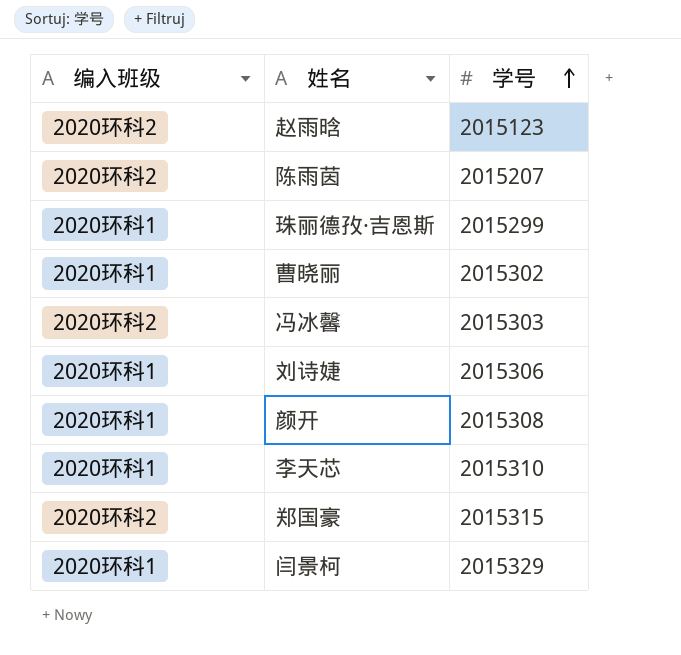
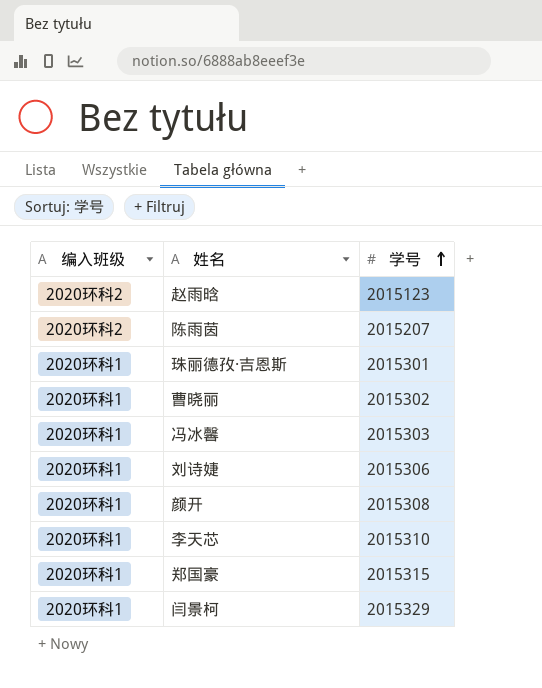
珠丽德孜·吉恩斯 | 学号: 2015299 -> 2015301
冯冰馨 | 编入班级: 2020环科2 -> 2020环科1
郑国豪 | 编入班级: 2020环科2 -> 2020环科1

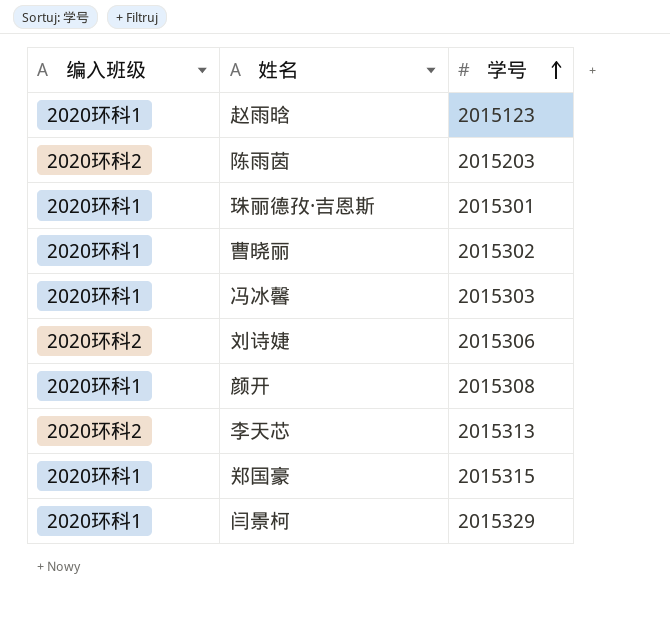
赵雨晗 | 编入班级: 2020环科2 -> 2020环科1
陈雨茵 | 学号: 2015207 -> 2015203
刘诗婕 | 编入班级: 2020环科1 -> 2020环科2
李天芯 | 编入班级: 2020环科1 -> 2020环科2
李天芯 | 学号: 2015310 -> 2015313

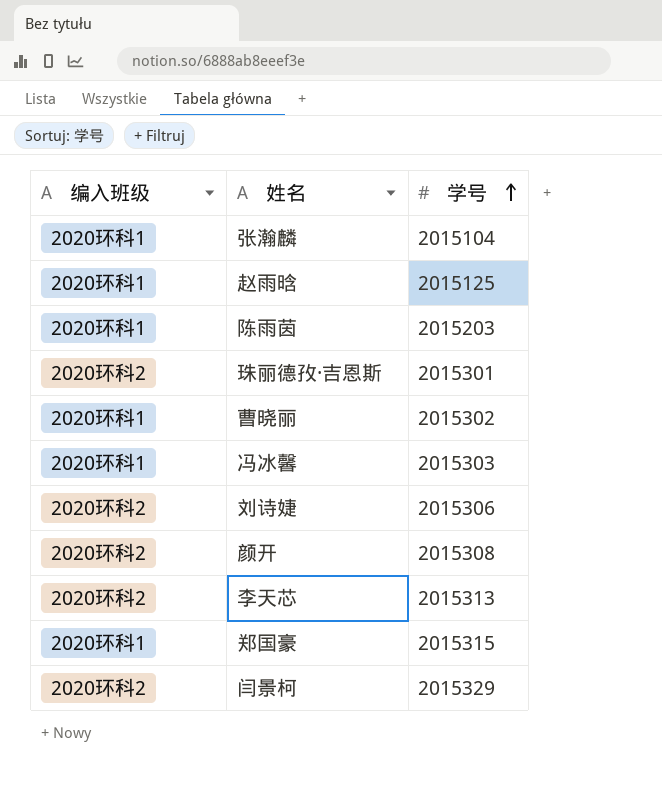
row 张瀚麟: none -> 2020环科1 | 2015104
赵雨晗 | 学号: 2015123 -> 2015125
陈雨茵 | 编入班级: 2020环科2 -> 2020环科1
珠丽德孜·吉恩斯 | 编入班级: 2020环科1 -> 2020环科2
颜开 | 编入班级: 2020环科1 -> 2020环科2
闫景柯 | 编入班级: 2020环科1 -> 2020环科2

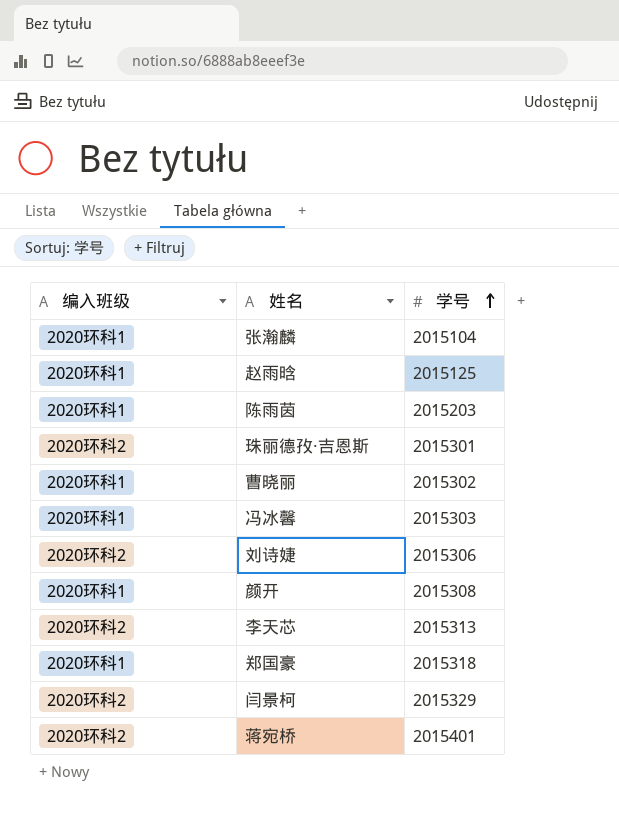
颜开 | 编入班级: 2020环科2 -> 2020环科1
郑国豪 | 学号: 2015315 -> 2015318
row 蒋宛桥: none -> 2020环科2 | 2015401

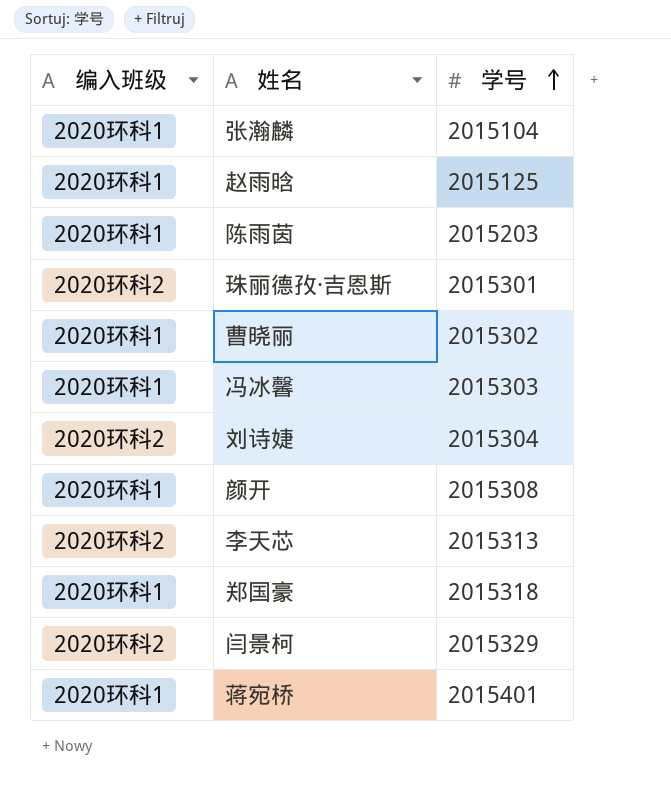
刘诗婕 | 学号: 2015306 -> 2015304
蒋宛桥 | 编入班级: 2020环科2 -> 2020环科1

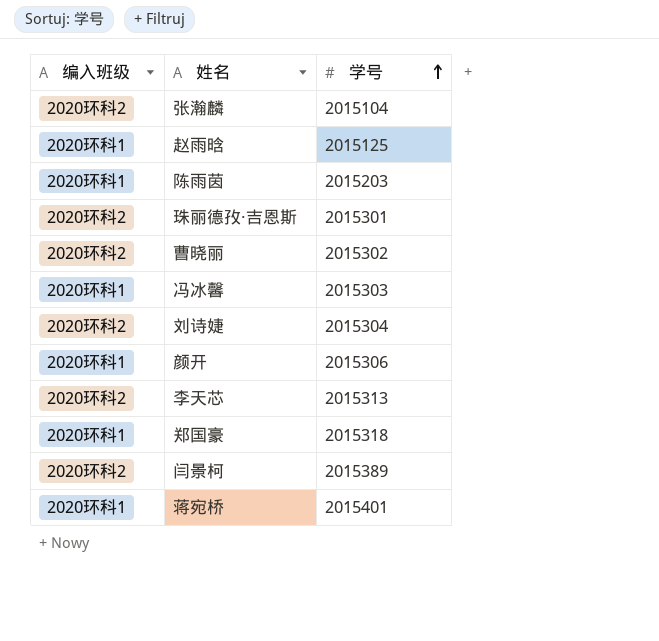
张瀚麟 | 编入班级: 2020环科1 -> 2020环科2
曹晓丽 | 编入班级: 2020环科1 -> 2020环科2
颜开 | 学号: 2015308 -> 2015306
闫景柯 | 学号: 2015329 -> 2015389

